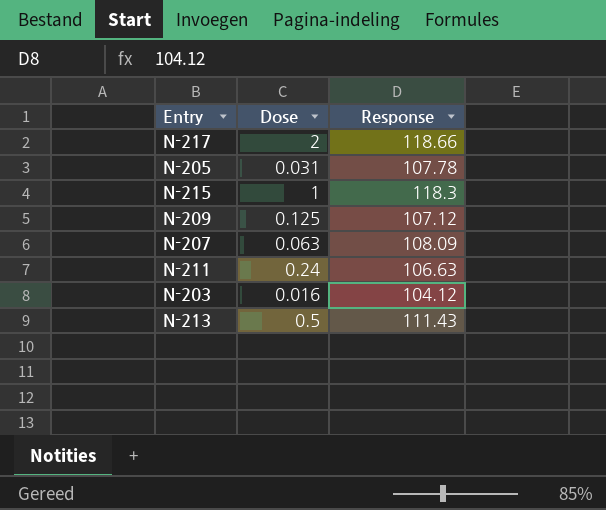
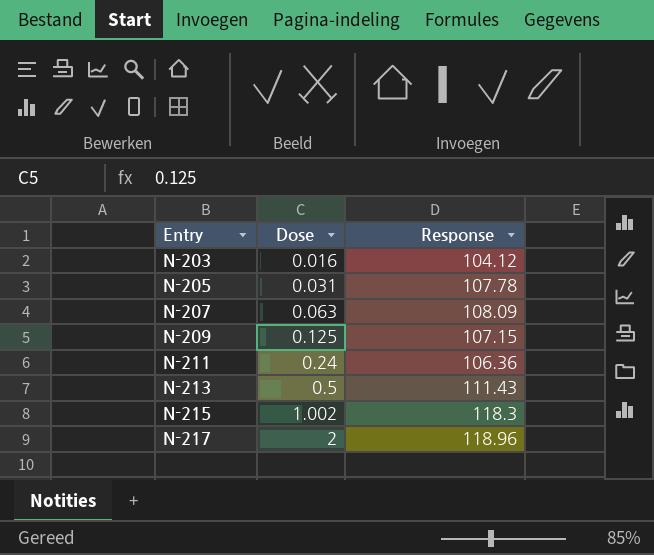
row order: none -> Entry ascending
N-209 | Response: 107.12 -> 107.15
N-211 | Response: 106.63 -> 106.36
N-215 | Dose: 1 -> 1.002
N-217 | Response: 118.66 -> 118.96

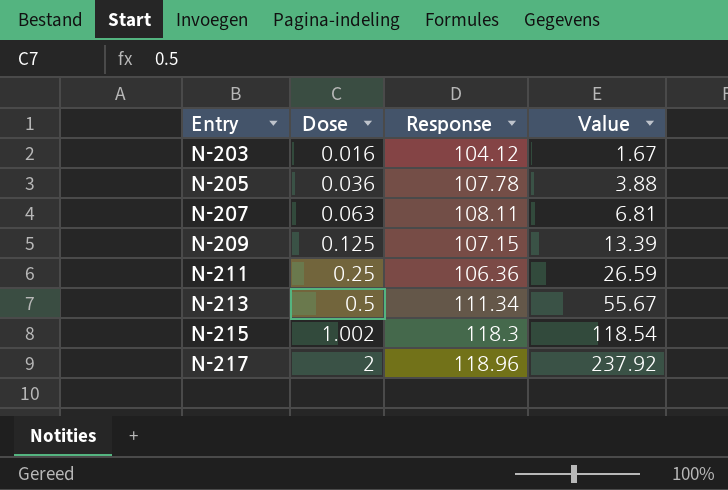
column Value | formula: none -> [Dose] * [Response]
N-205 | Dose: 0.031 -> 0.036
N-207 | Response: 108.09 -> 108.11
N-211 | Dose: 0.24 -> 0.25
N-213 | Response: 111.43 -> 111.34

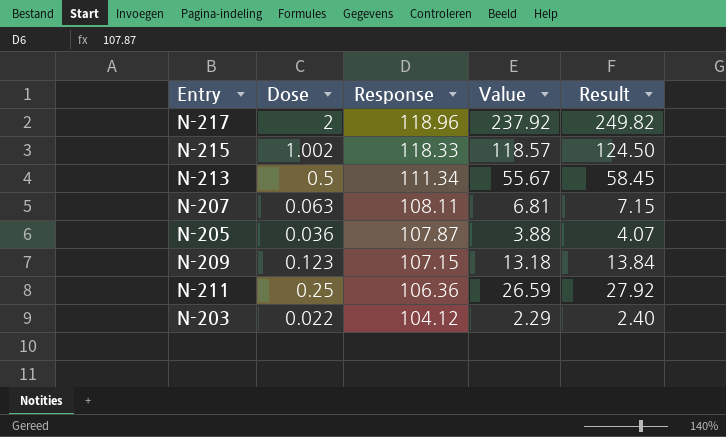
row order: Entry ascending -> Response descending
column Result | formula: none -> [Value] * 1.05
N-215 | Response: 118.3 -> 118.33
N-215 | Value: 118.54 -> 118.57
N-205 | Response: 107.78 -> 107.87
N-209 | Dose: 0.125 -> 0.123
N-209 | Value: 13.39 -> 13.18
N-203 | Dose: 0.016 -> 0.022
N-203 | Value: 1.67 -> 2.29

